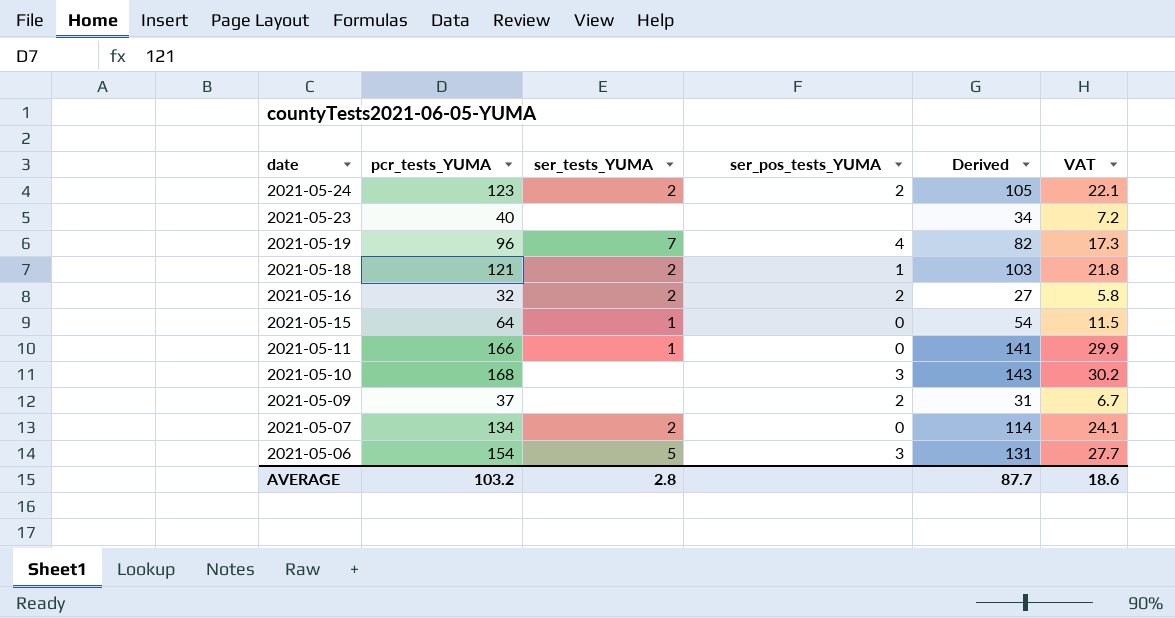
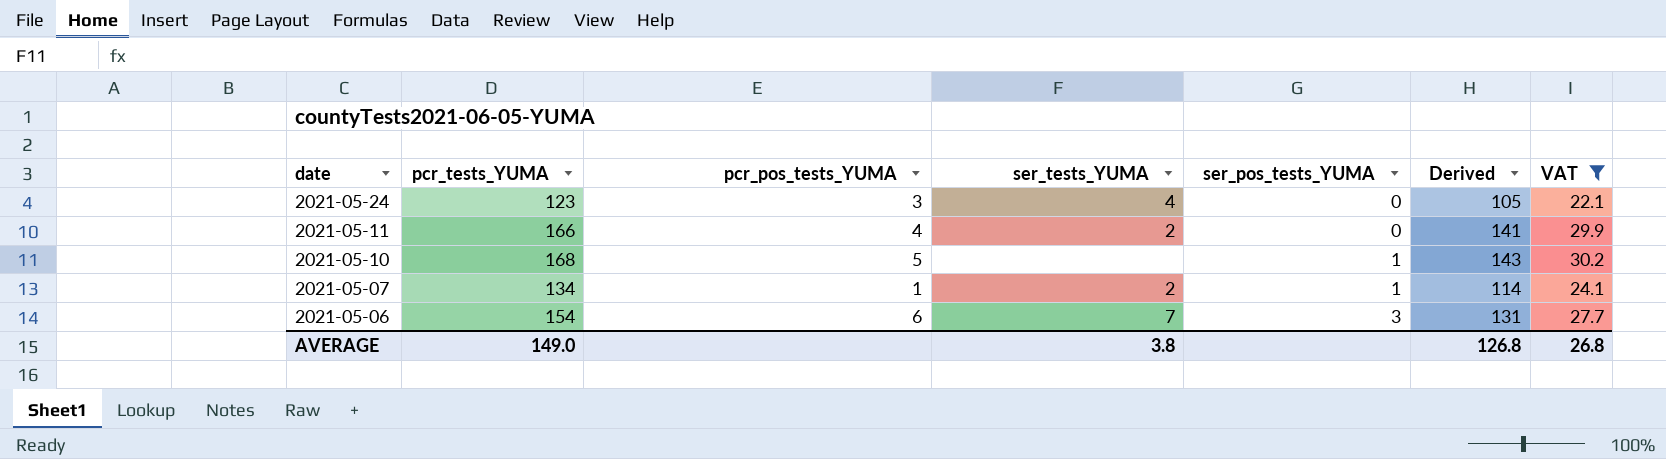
filter: none -> VAT >= 22.1
column pcr_pos_tests_YUMA | position: none -> 3
2021-05-24 | ser_tests_YUMA: 2 -> 4
2021-05-24 | ser_pos_tests_YUMA: 2 -> 0
2021-05-11 | ser_tests_YUMA: 1 -> 2
2021-05-10 | ser_pos_tests_YUMA: 3 -> 1
2021-05-07 | ser_pos_tests_YUMA: 0 -> 1
2021-05-06 | ser_tests_YUMA: 5 -> 7
AVERAGE | pcr_tests_YUMA: 103.2 -> 149.0
AVERAGE | ser_tests_YUMA: 2.8 -> 3.8
AVERAGE | Derived: 87.7 -> 126.8
AVERAGE | VAT: 18.6 -> 26.8

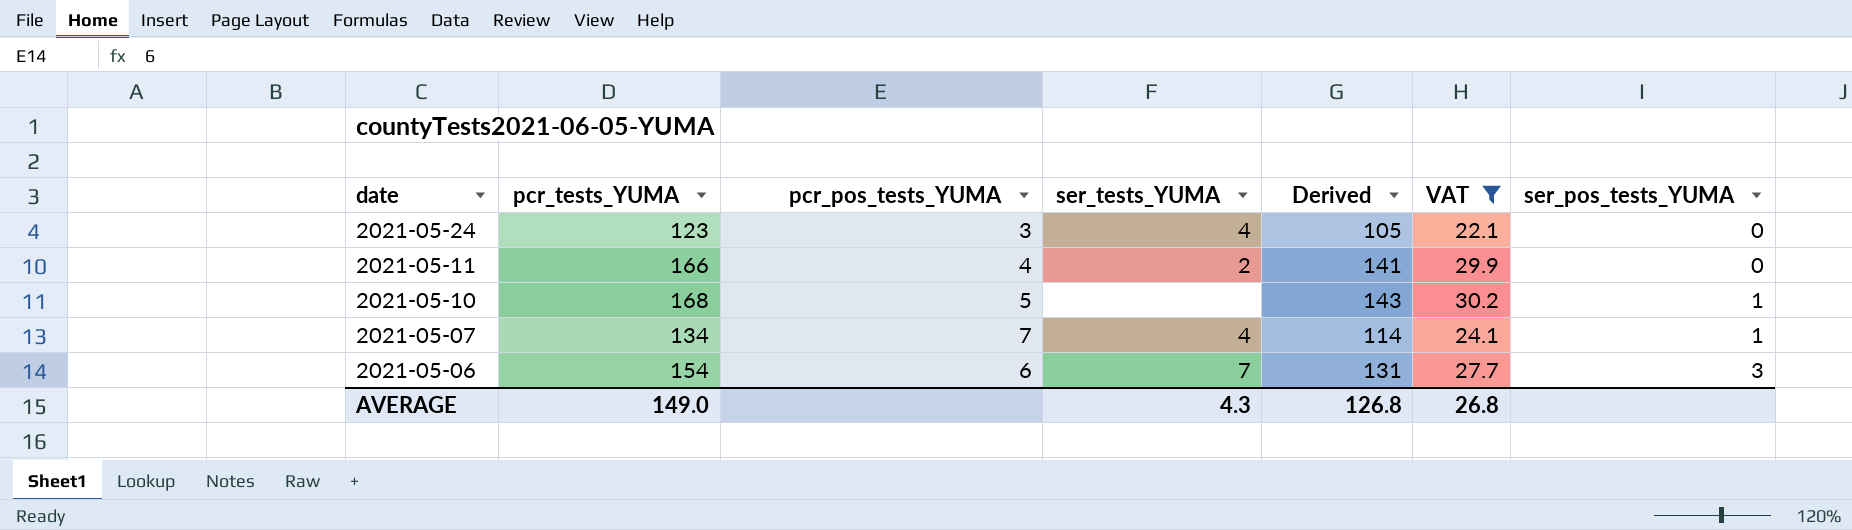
column ser_pos_tests_YUMA | position: 5 -> 7
2021-05-07 | pcr_pos_tests_YUMA: 1 -> 7
2021-05-07 | ser_tests_YUMA: 2 -> 4
AVERAGE | ser_tests_YUMA: 3.8 -> 4.3

